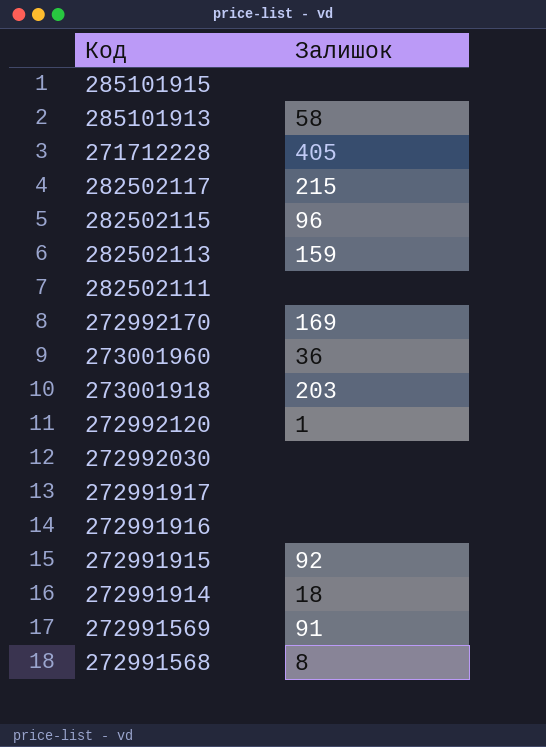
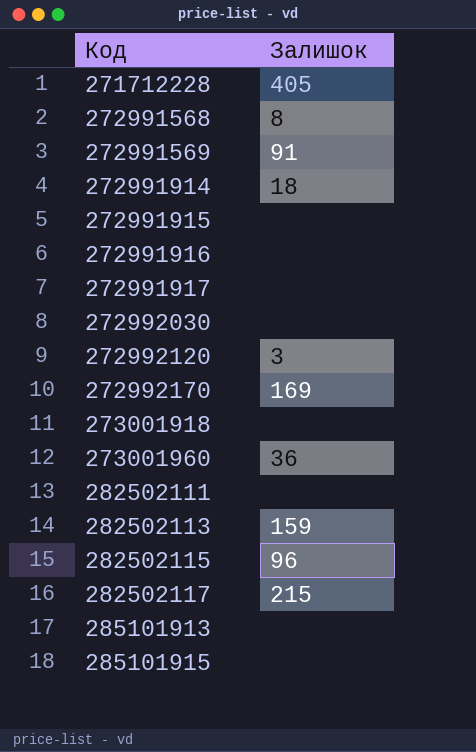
row order: none -> Код ascending
272991915 | Залишок: 92 -> none
272992120 | Залишок: 1 -> 3
273001918 | Залишок: 203 -> none
285101913 | Залишок: 58 -> none

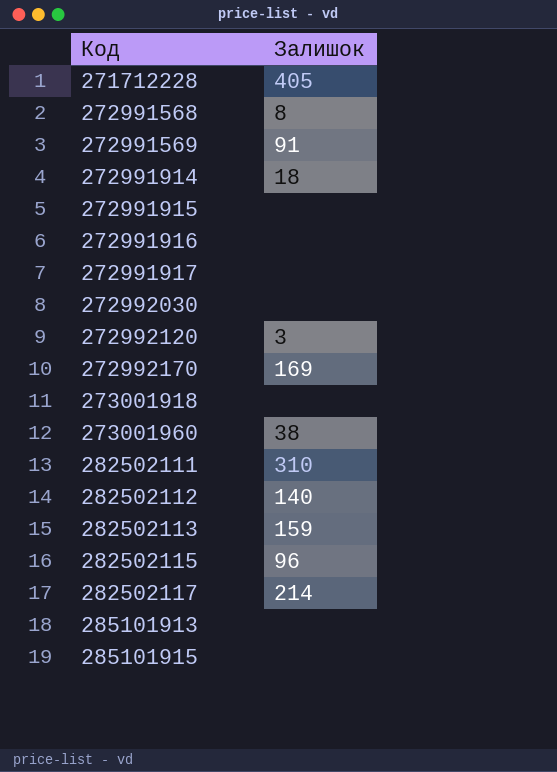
273001960 | Залишок: 36 -> 38
282502111 | Залишок: none -> 310
row 282502112: none -> 140
282502117 | Залишок: 215 -> 214

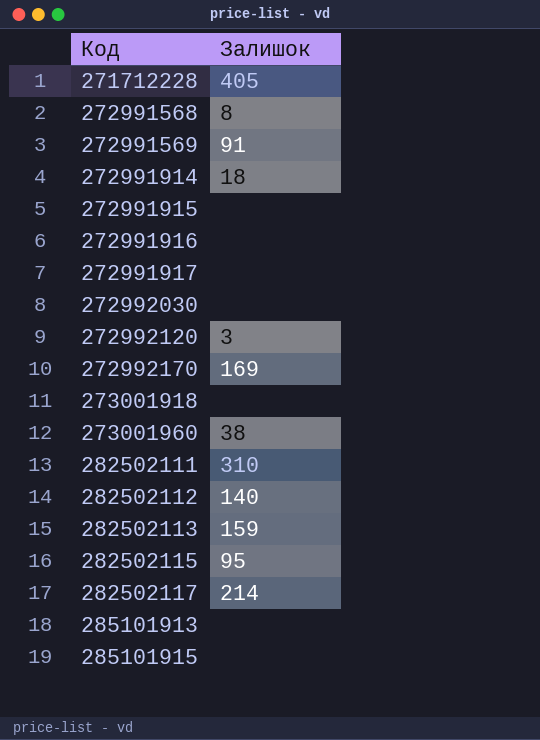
282502115 | Залишок: 96 -> 95

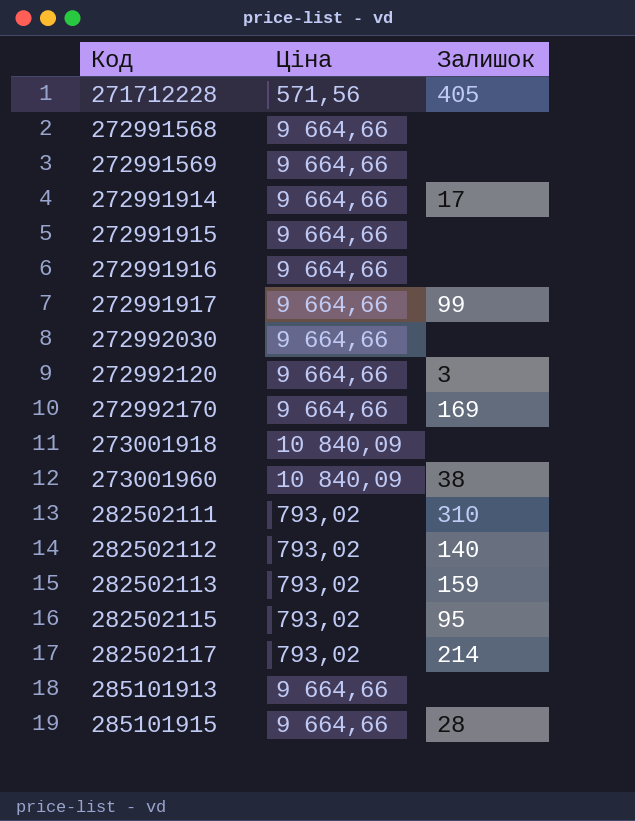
column Ціна | position: none -> 2
272991568 | Залишок: 8 -> none
272991569 | Залишок: 91 -> none
272991914 | Залишок: 18 -> 17
272991917 | Залишок: none -> 99
285101915 | Залишок: none -> 28

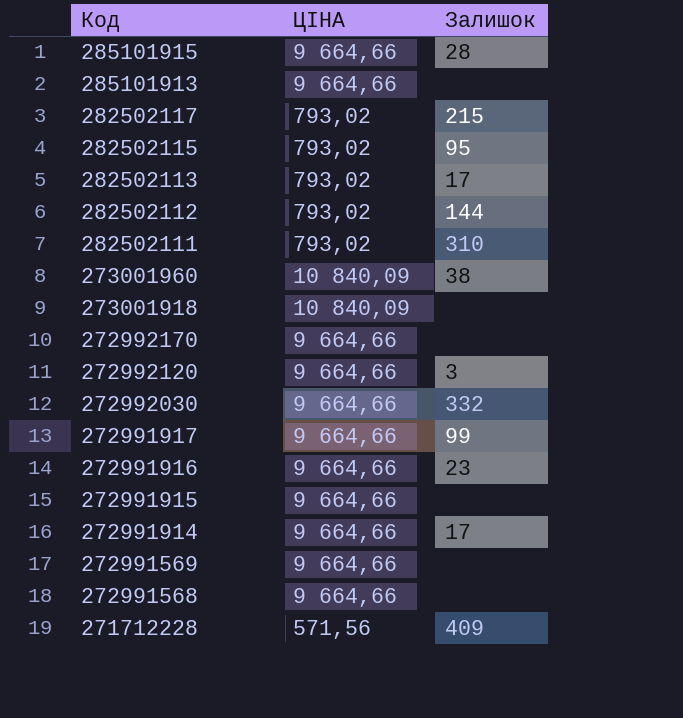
row order: Код ascending -> Код descending
column name: Ціна -> ЦІНА
282502117 | Залишок: 214 -> 215
282502113 | Залишок: 159 -> 17
282502112 | Залишок: 140 -> 144
272992170 | Залишок: 169 -> none
272992030 | Залишок: none -> 332
272991916 | Залишок: none -> 23
271712228 | Залишок: 405 -> 409

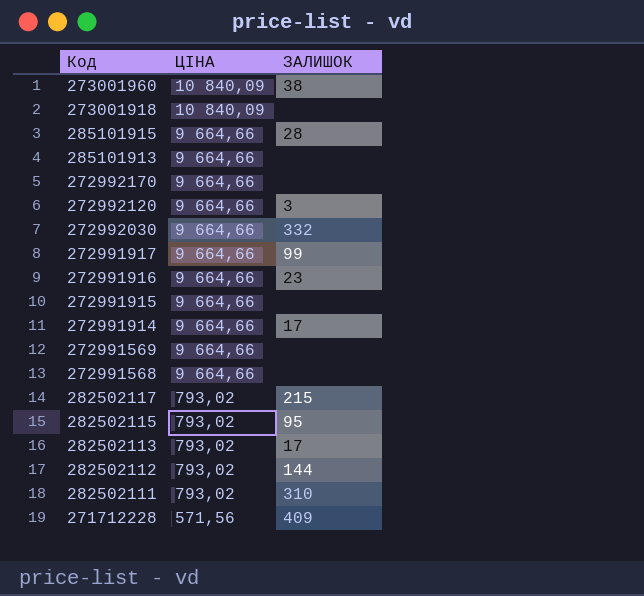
row order: Код descending -> ЦІНА descending
column name: Залишок -> ЗАЛИШОК

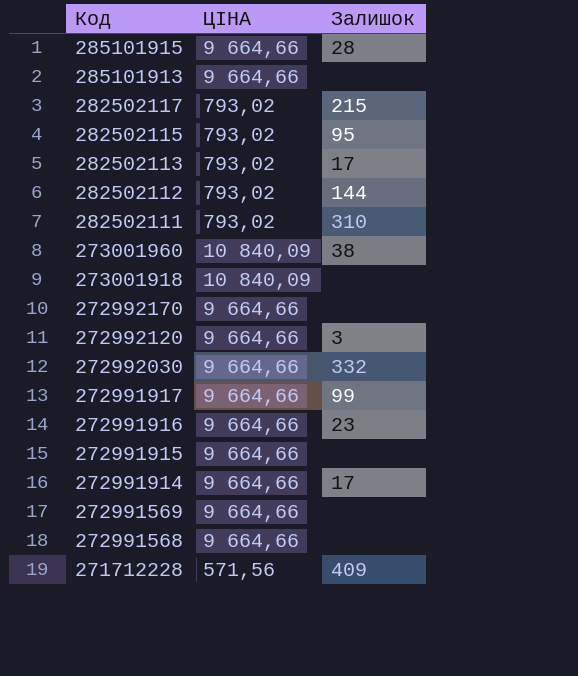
row order: ЦІНА descending -> Код descending
column name: ЗАЛИШОК -> Залишок

